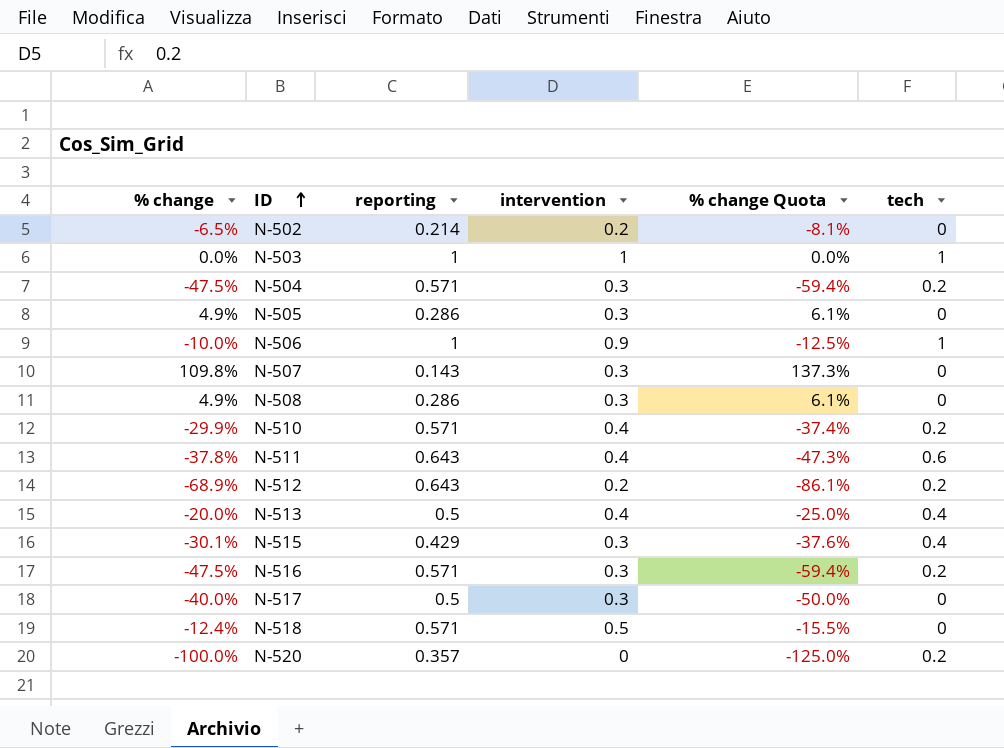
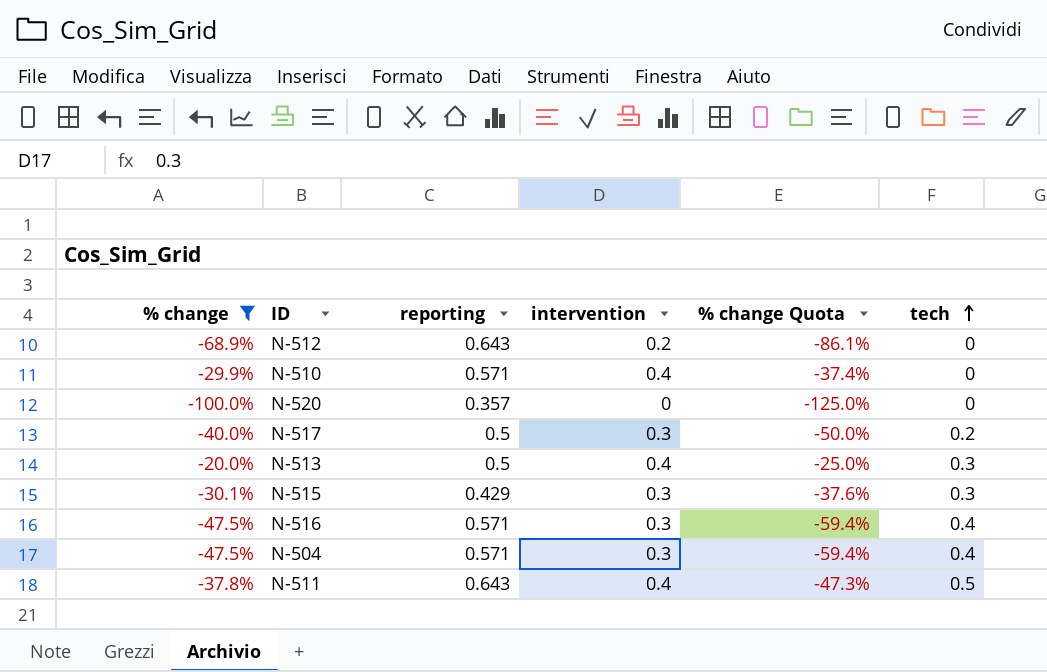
filter: none -> % change <= -20.0%
row order: ID ascending -> tech ascending
N-512 | tech: 0.2 -> 0
N-510 | tech: 0.2 -> 0
N-520 | tech: 0.2 -> 0
N-517 | tech: 0 -> 0.2
N-513 | tech: 0.4 -> 0.3
N-515 | tech: 0.4 -> 0.3
N-516 | tech: 0.2 -> 0.4
N-504 | tech: 0.2 -> 0.4
N-511 | tech: 0.6 -> 0.5

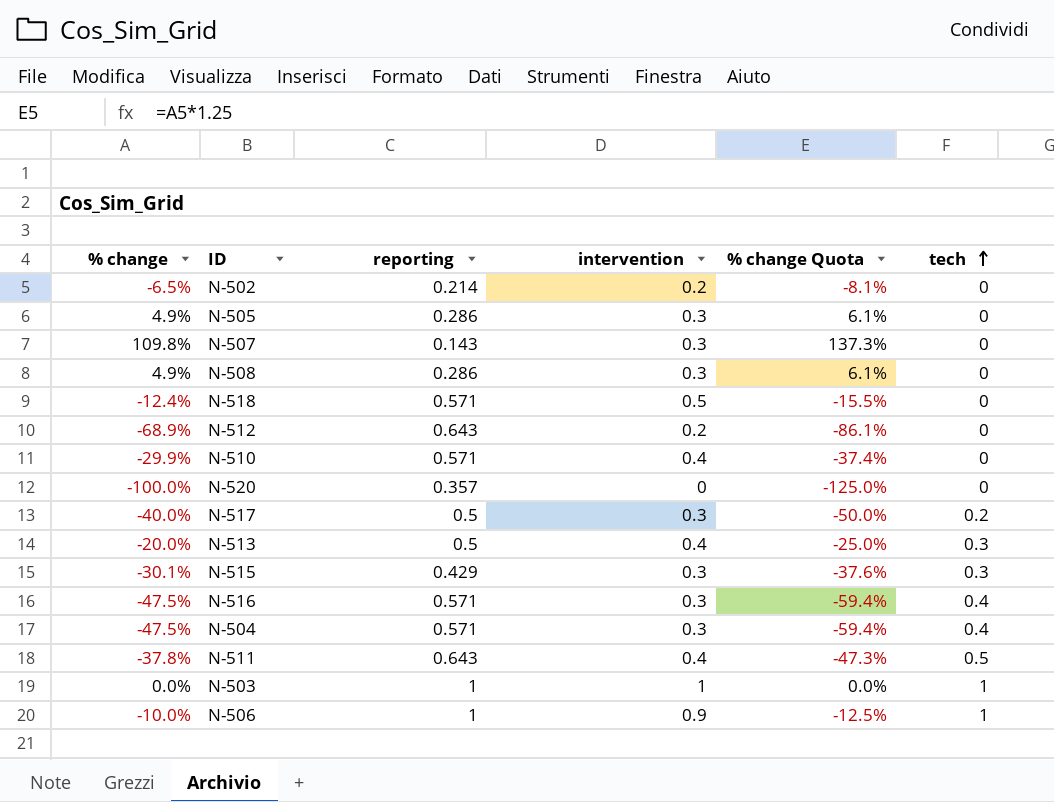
filter: % change <= -20.0% -> none

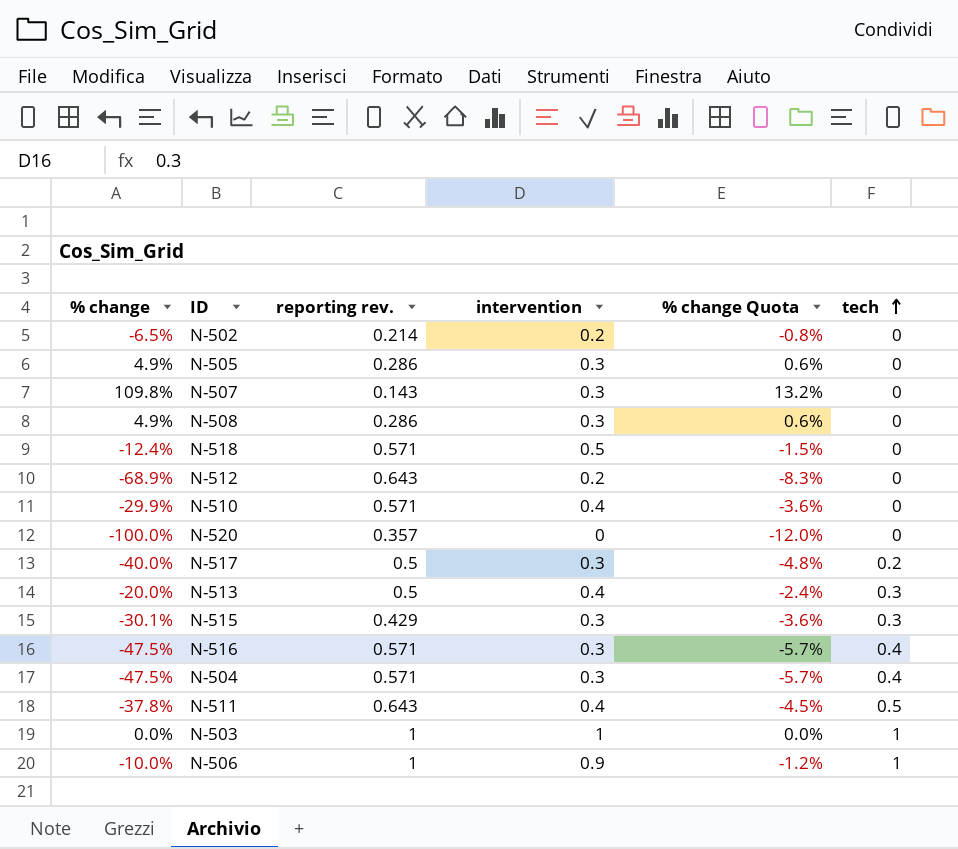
column name: reporting -> reporting rev.
column % change Quota | formula: [% change] * 1.25 -> [% change] * 0.12

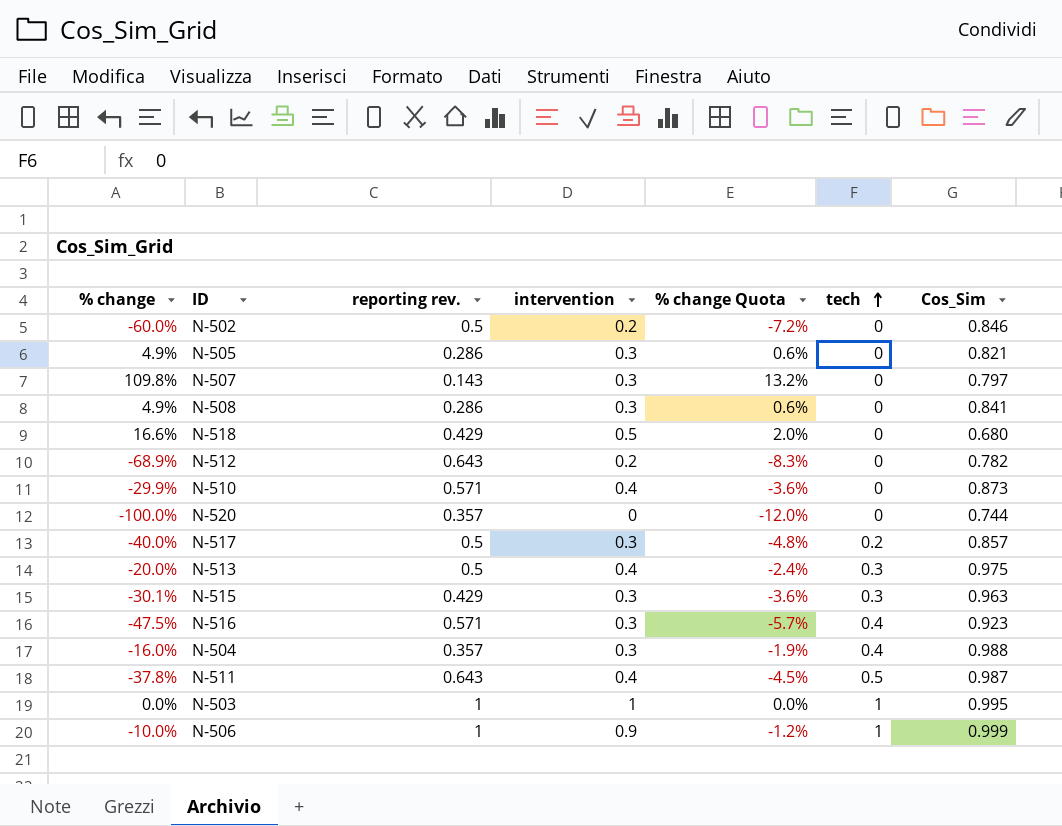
column Cos_Sim | position: none -> 7
N-502 | % change: -6.5% -> -60.0%
N-502 | reporting rev.: 0.214 -> 0.5
N-502 | % change Quota: -0.8% -> -7.2%
N-518 | % change: -12.4% -> 16.6%
N-518 | reporting rev.: 0.571 -> 0.429
N-518 | % change Quota: -1.5% -> 2.0%
N-504 | % change: -47.5% -> -16.0%
N-504 | reporting rev.: 0.571 -> 0.357
N-504 | % change Quota: -5.7% -> -1.9%

